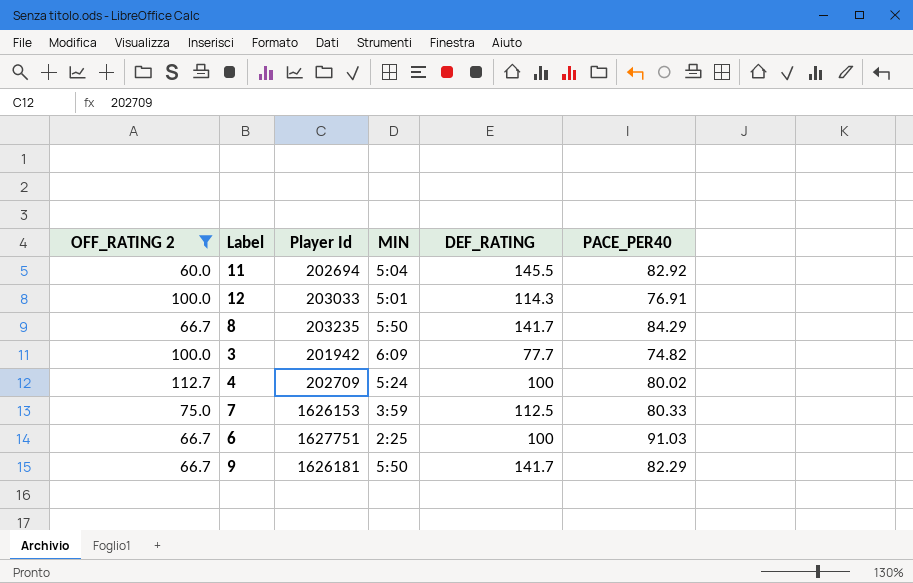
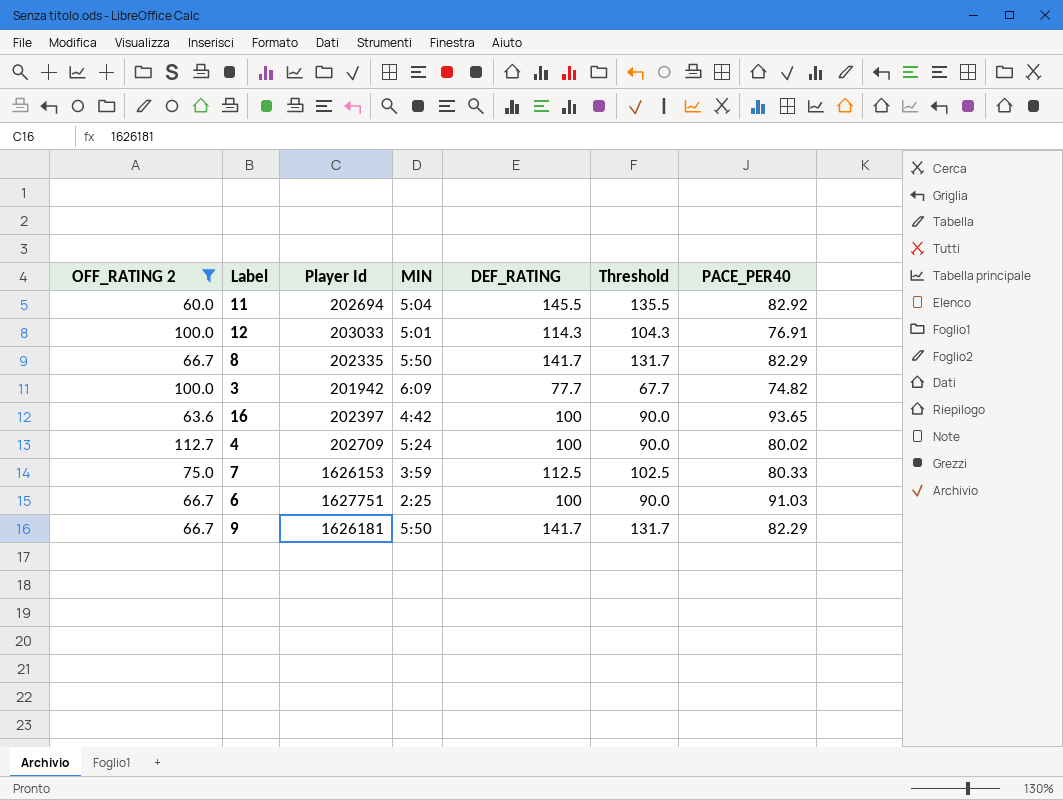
column Threshold | formula: none -> [DEF_RATING] - 10
8 | Player Id: 203235 -> 202335
8 | PACE_PER40: 84.29 -> 82.29
row 16: none -> 63.6 | 202397 | 4:42 | 100 | 90.0 | 93.65

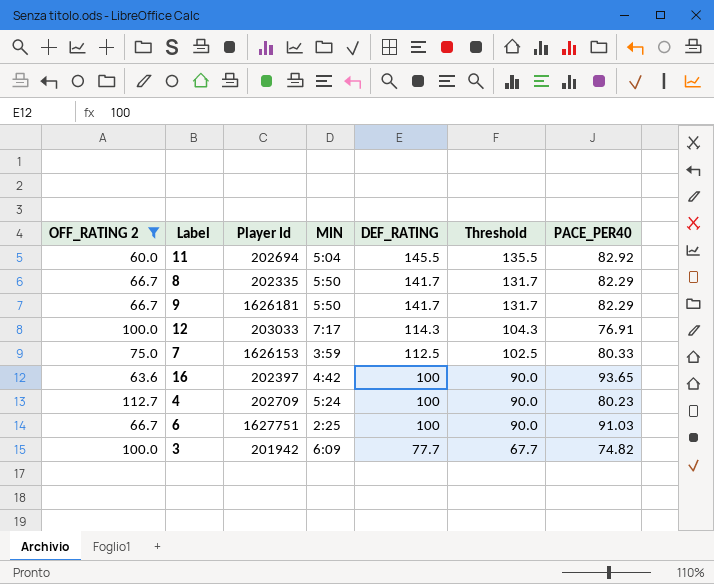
row order: none -> DEF_RATING descending
12 | MIN: 5:01 -> 7:17
4 | PACE_PER40: 80.02 -> 80.23

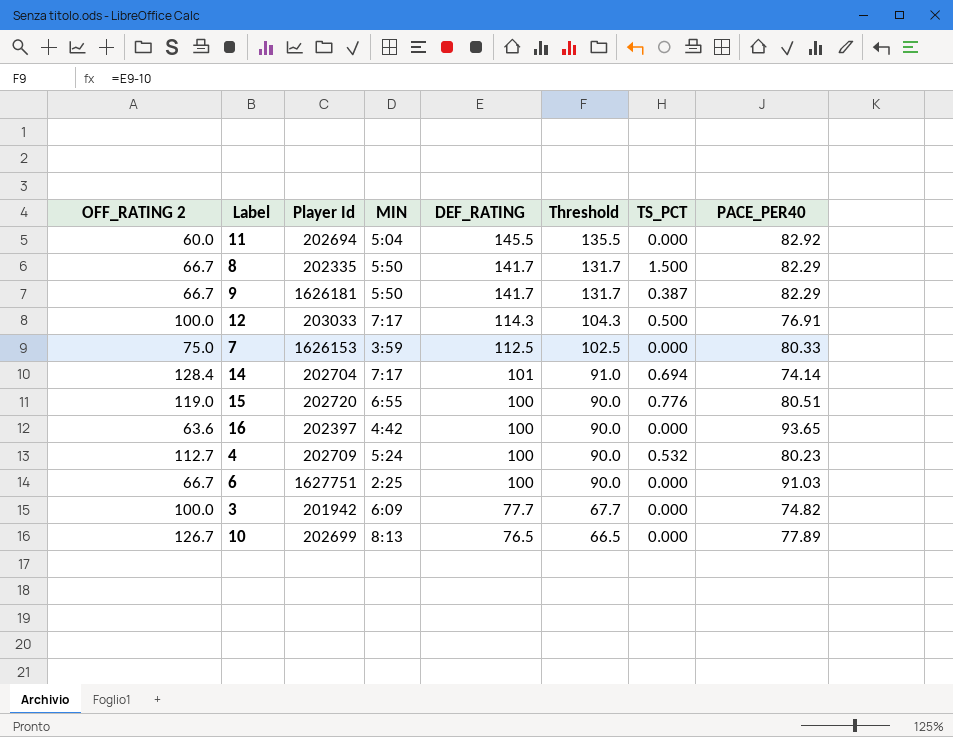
filter: OFF_RATING 2 <= 112.7 -> none
column TS_PCT | position: none -> 7

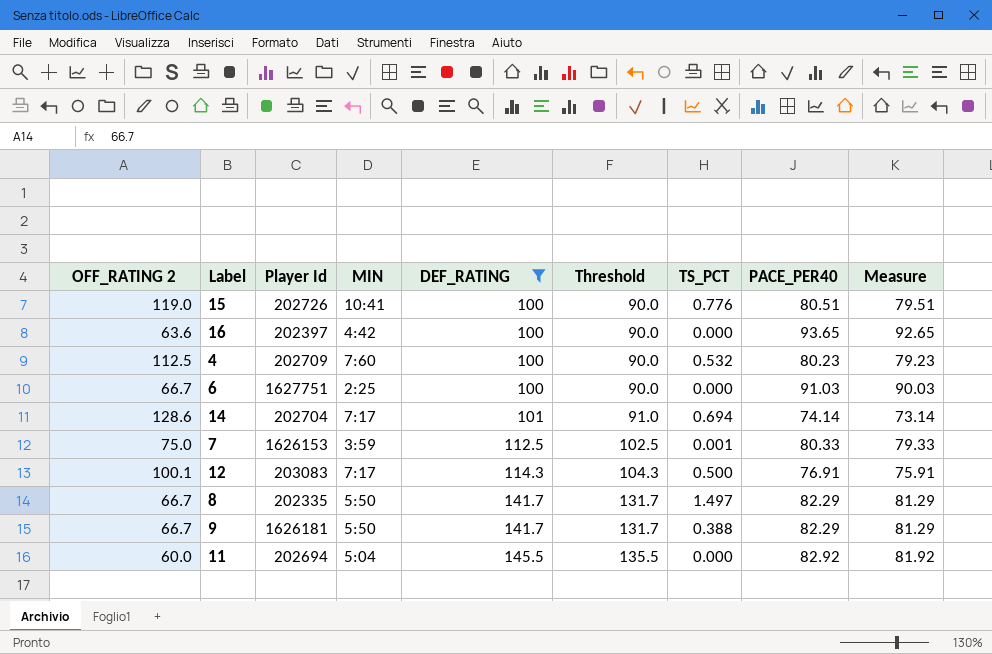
filter: none -> DEF_RATING >= 100
row order: DEF_RATING descending -> DEF_RATING ascending
column Measure | formula: none -> [PACE_PER40] - 1
15 | Player Id: 202720 -> 202726
15 | MIN: 6:55 -> 10:41
4 | OFF_RATING 2: 112.7 -> 112.5
4 | MIN: 5:24 -> 7:60
14 | OFF_RATING 2: 128.4 -> 128.6
7 | TS_PCT: 0.000 -> 0.001
12 | OFF_RATING 2: 100.0 -> 100.1
12 | Player Id: 203033 -> 203083
8 | TS_PCT: 1.500 -> 1.497
9 | TS_PCT: 0.387 -> 0.388

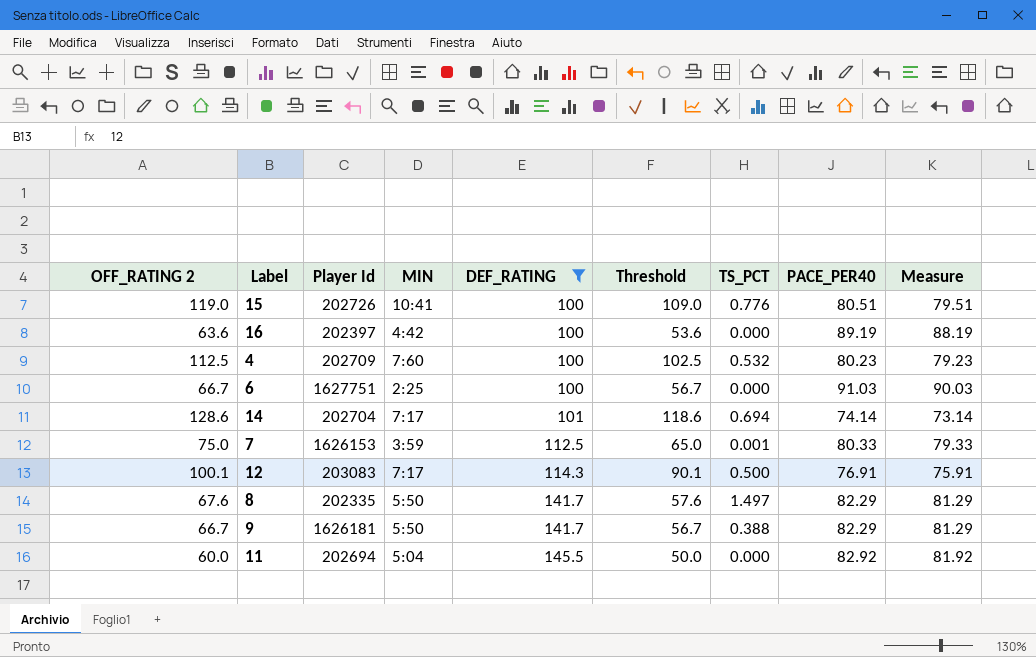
column Threshold | formula: [DEF_RATING] - 10 -> [OFF_RATING 2] - 10
16 | PACE_PER40: 93.65 -> 89.19
16 | Measure: 92.65 -> 88.19
8 | OFF_RATING 2: 66.7 -> 67.6

